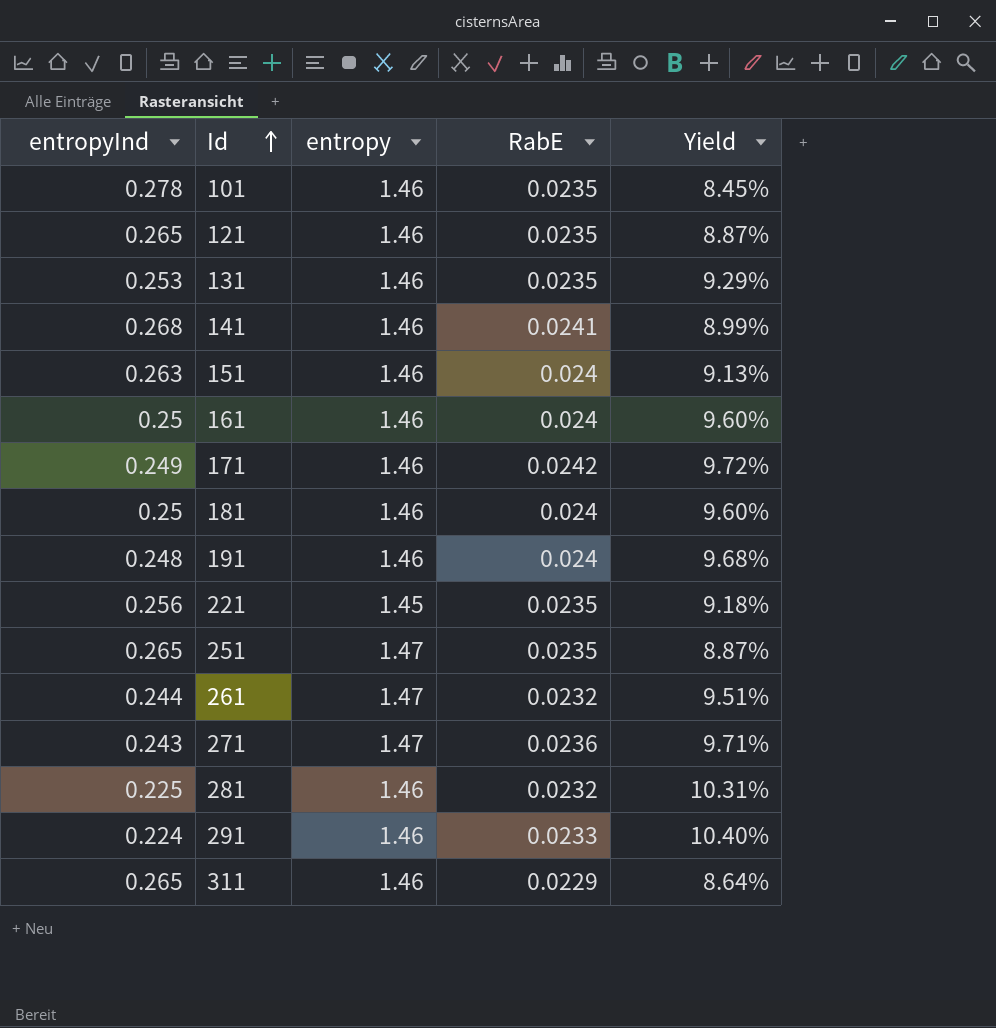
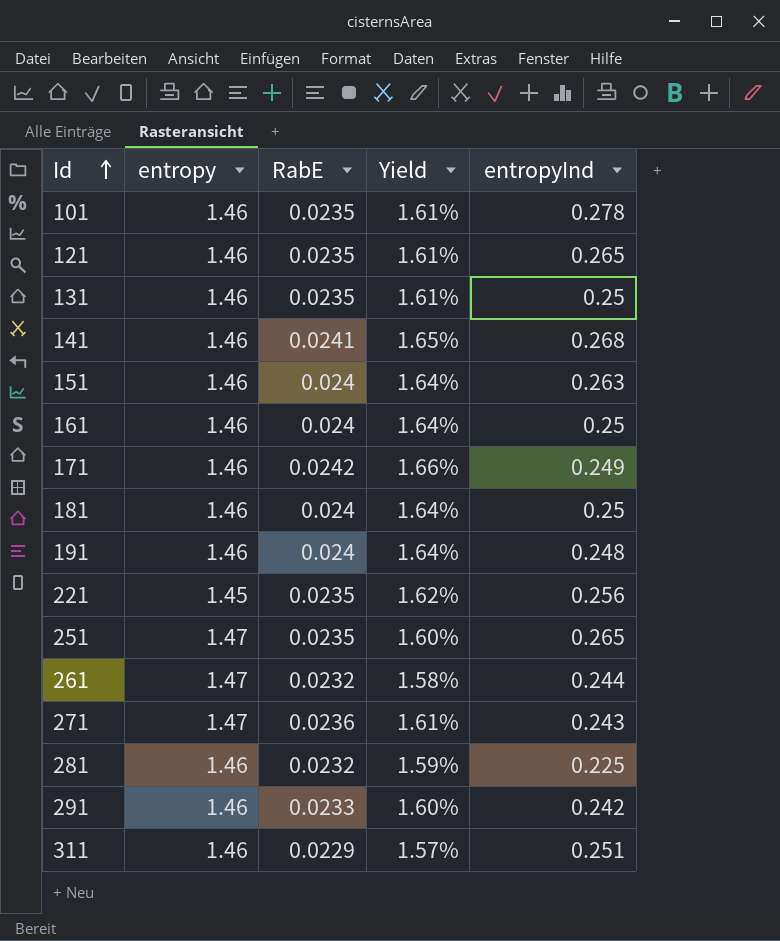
column Yield | formula: [RabE] / [entropyInd] -> [RabE] / [entropy]
column entropyInd | position: 1 -> 5
131 | entropyInd: 0.253 -> 0.25
291 | entropyInd: 0.224 -> 0.242
311 | entropyInd: 0.265 -> 0.251

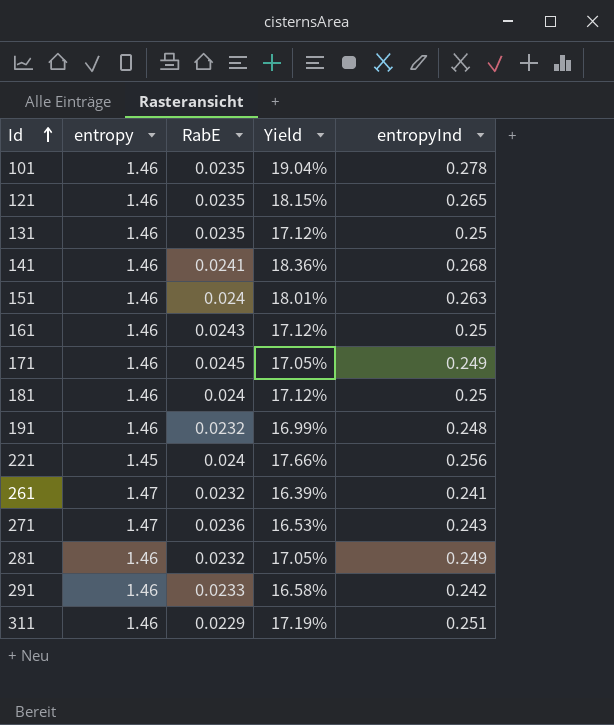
column Yield | formula: [RabE] / [entropy] -> [entropyInd] / [entropy]
row 251: 1.47 | 0.0235 | 1.60% | 0.265 -> none
161 | RabE: 0.024 -> 0.0243
171 | RabE: 0.0242 -> 0.0245
191 | RabE: 0.024 -> 0.0232
221 | RabE: 0.0235 -> 0.024
261 | entropyInd: 0.244 -> 0.241
281 | entropyInd: 0.225 -> 0.249

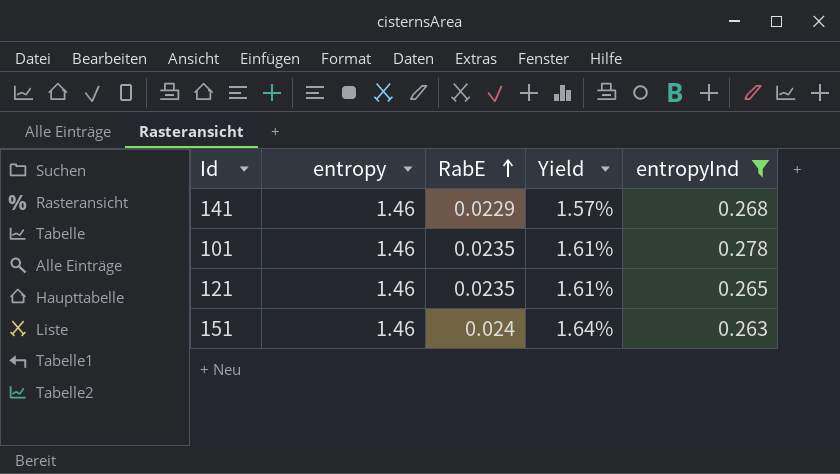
filter: none -> entropyInd >= 0.263
row order: Id ascending -> RabE ascending
column Yield | formula: [entropyInd] / [entropy] -> [RabE] / [entropy]
141 | RabE: 0.0241 -> 0.0229

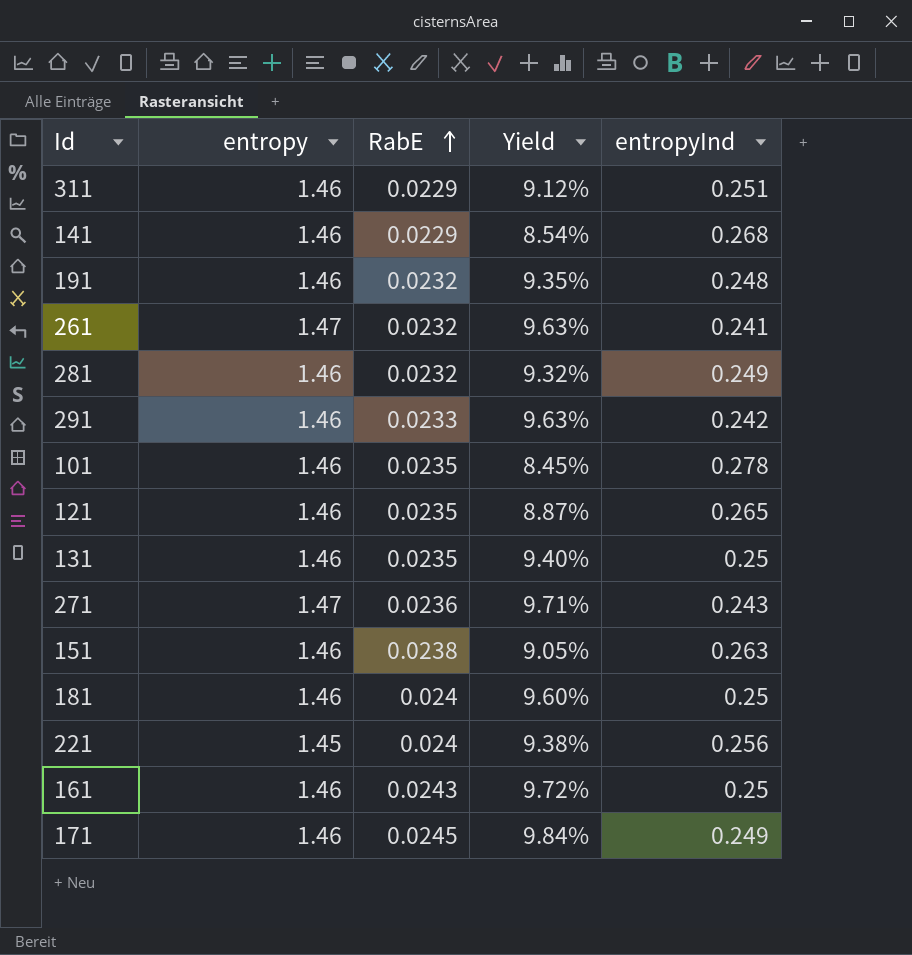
filter: entropyInd >= 0.263 -> none
column Yield | formula: [RabE] / [entropy] -> [RabE] / [entropyInd]
151 | RabE: 0.024 -> 0.0238

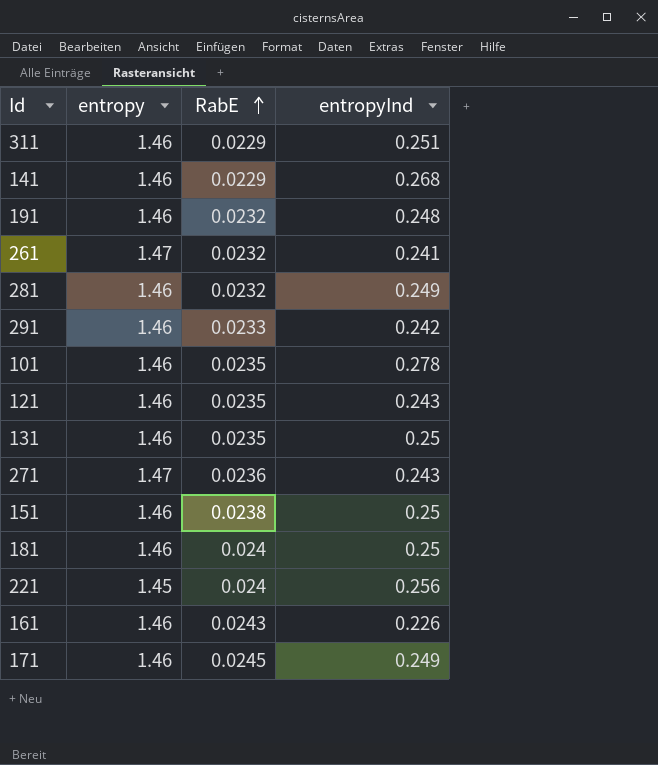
column Yield | formula: [RabE] / [entropyInd] -> none
121 | entropyInd: 0.265 -> 0.243
151 | entropyInd: 0.263 -> 0.25
161 | entropyInd: 0.25 -> 0.226

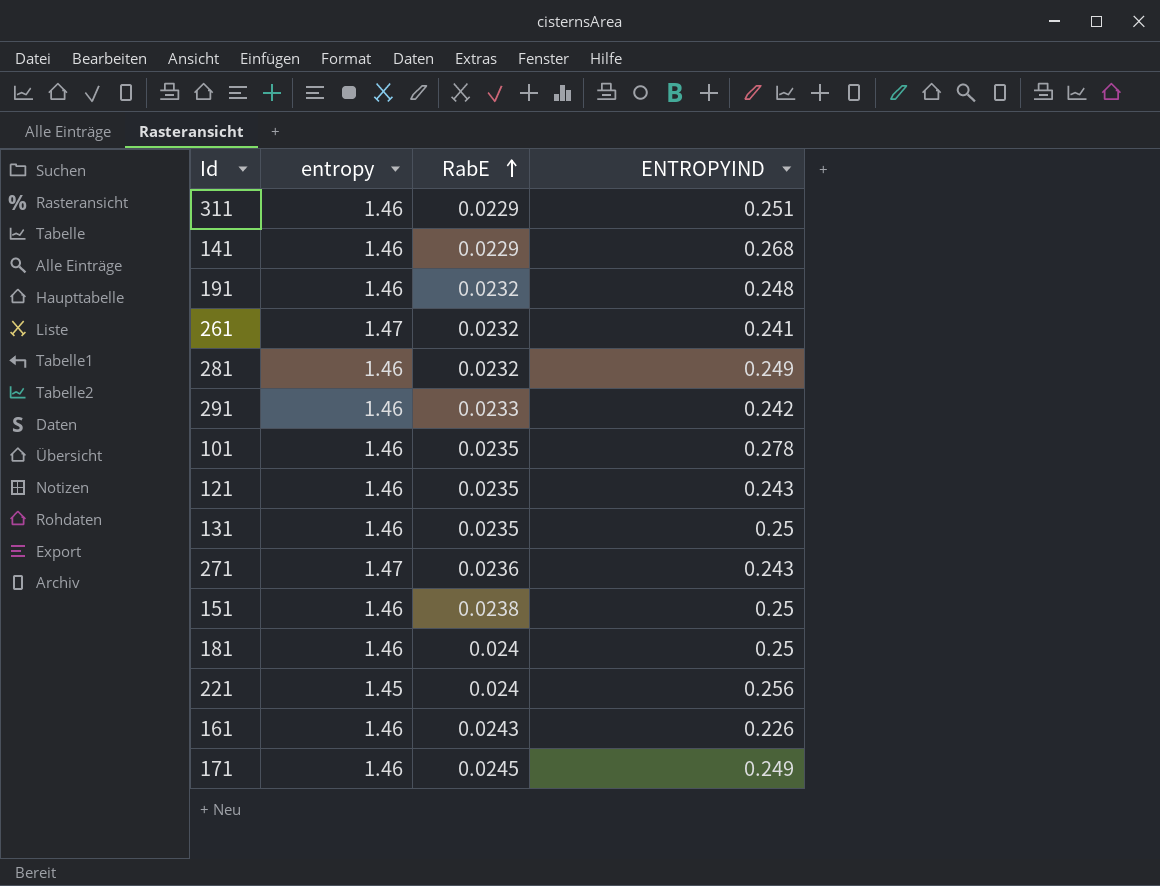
column name: entropyInd -> ENTROPYIND

